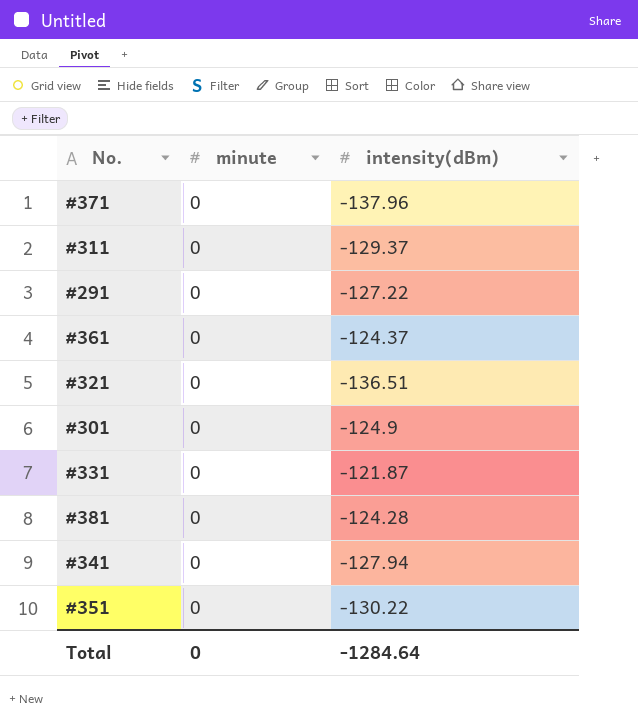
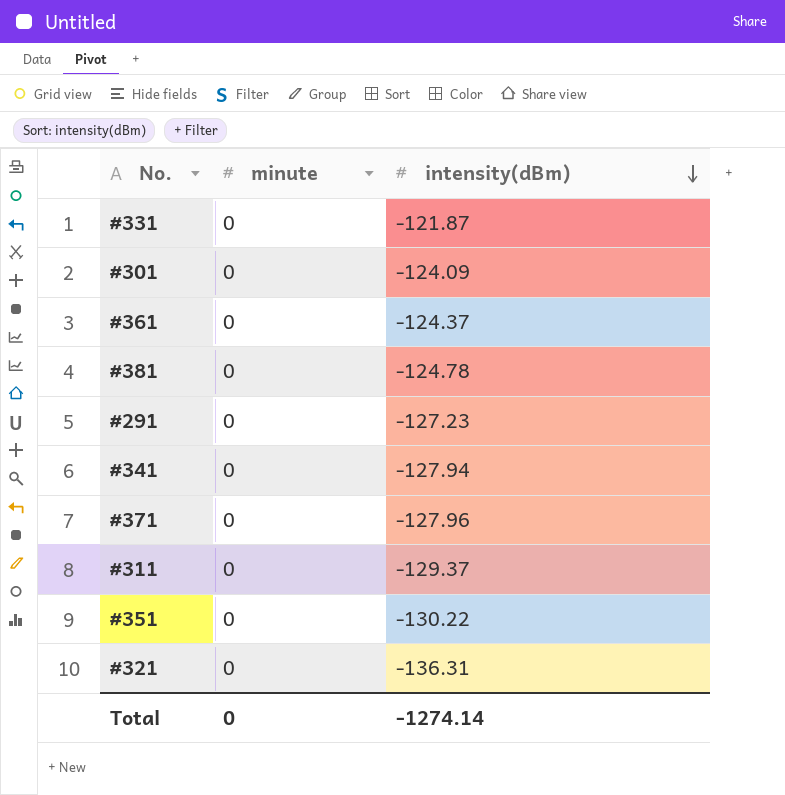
row order: none -> intensity(dBm) descending
#301 | intensity(dBm): -124.9 -> -124.09
#381 | intensity(dBm): -124.28 -> -124.78
#291 | intensity(dBm): -127.22 -> -127.23
#371 | intensity(dBm): -137.96 -> -127.96
#321 | intensity(dBm): -136.51 -> -136.31
Total | intensity(dBm): -1284.64 -> -1274.14

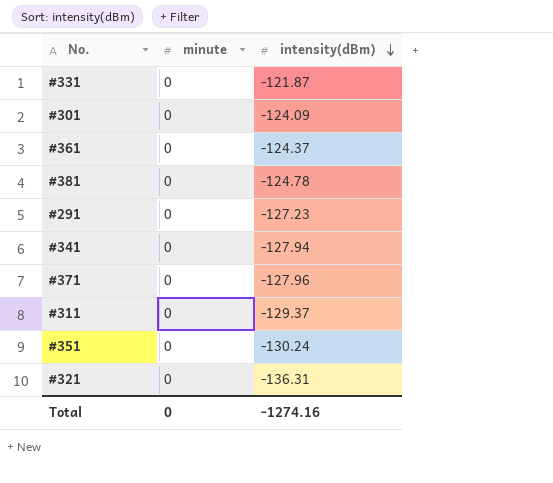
#351 | intensity(dBm): -130.22 -> -130.24
Total | intensity(dBm): -1274.14 -> -1274.16

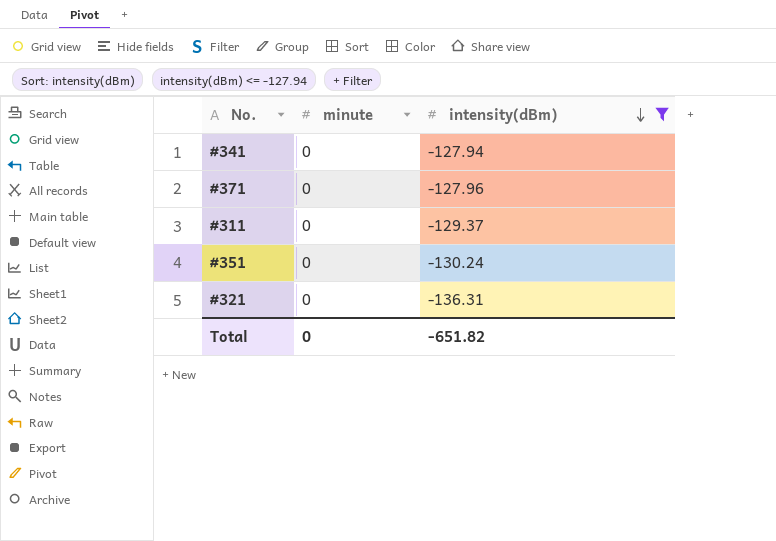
filter: none -> intensity(dBm) <= -127.94
Total | intensity(dBm): -1274.16 -> -651.82

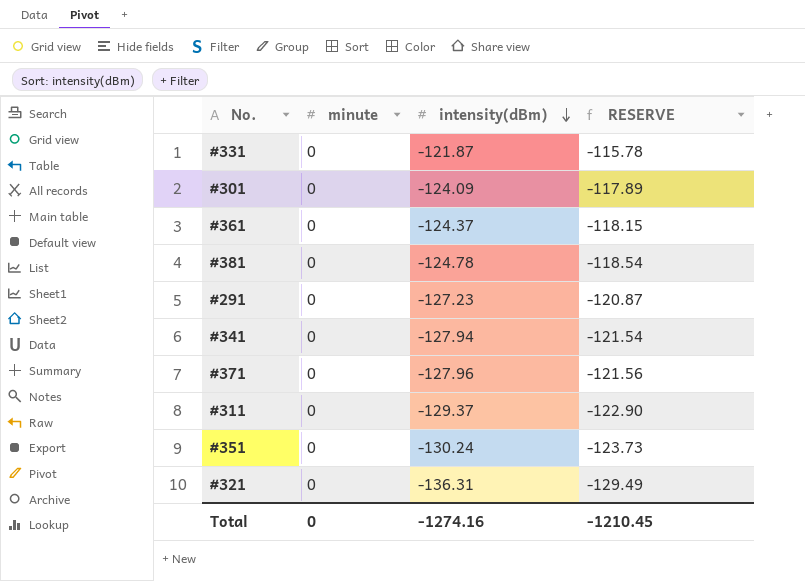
filter: intensity(dBm) <= -127.94 -> none
column RESERVE | formula: none -> [intensity(dBm)] * 0.95
Total | intensity(dBm): -651.82 -> -1274.16

